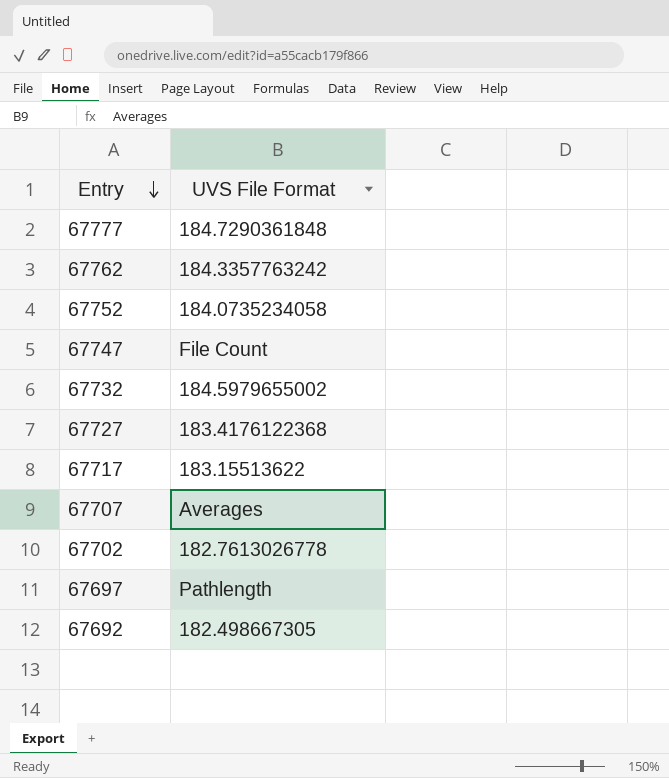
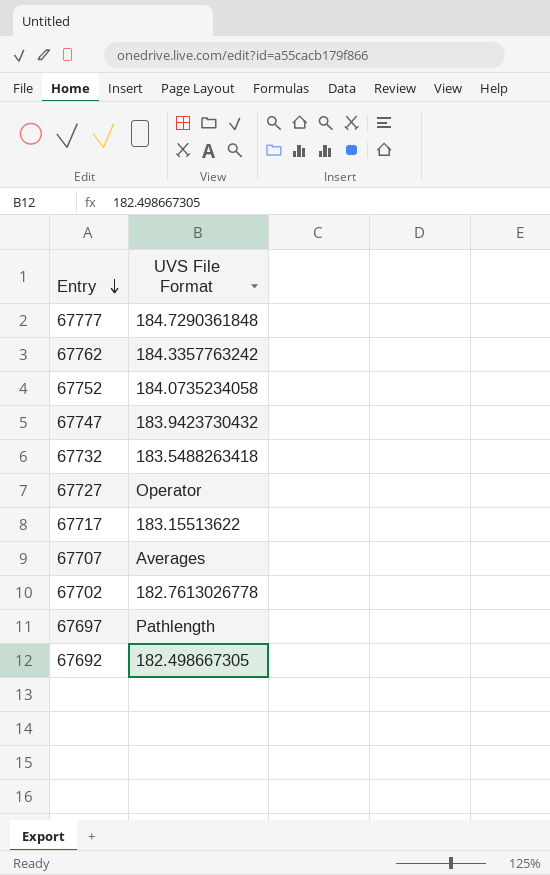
67747 | UVS File Format: File Count -> 183.9423730432
67732 | UVS File Format: 184.5979655002 -> 183.5488263418
67727 | UVS File Format: 183.4176122368 -> Operator

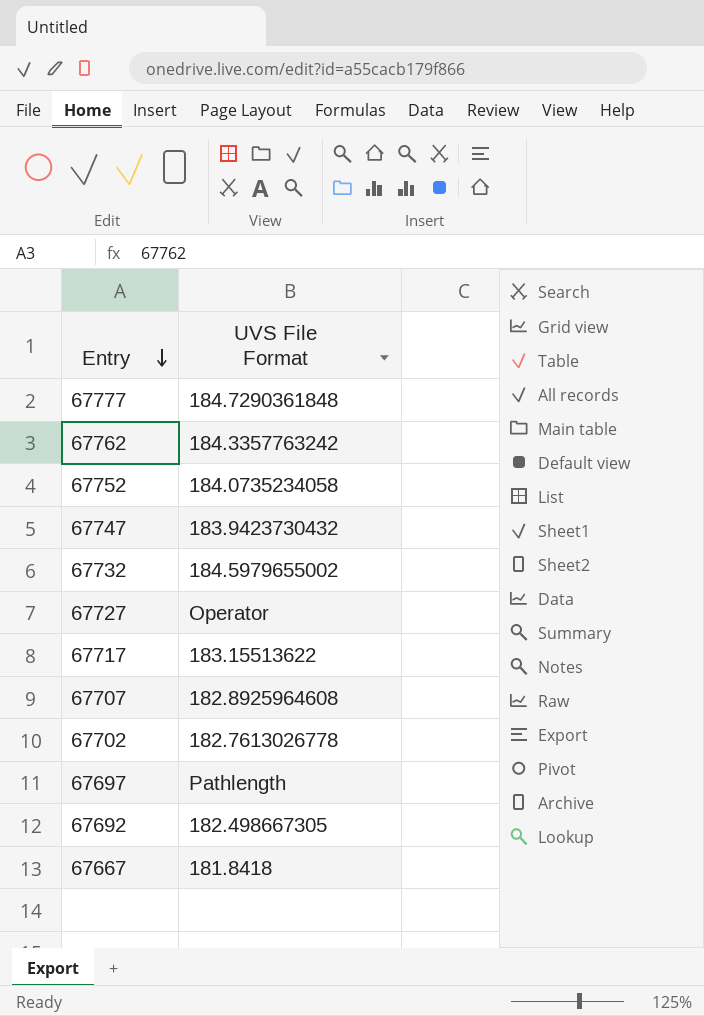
67732 | UVS File Format: 183.5488263418 -> 184.5979655002
67707 | UVS File Format: Averages -> 182.8925964608
row 67667: none -> 181.8418

